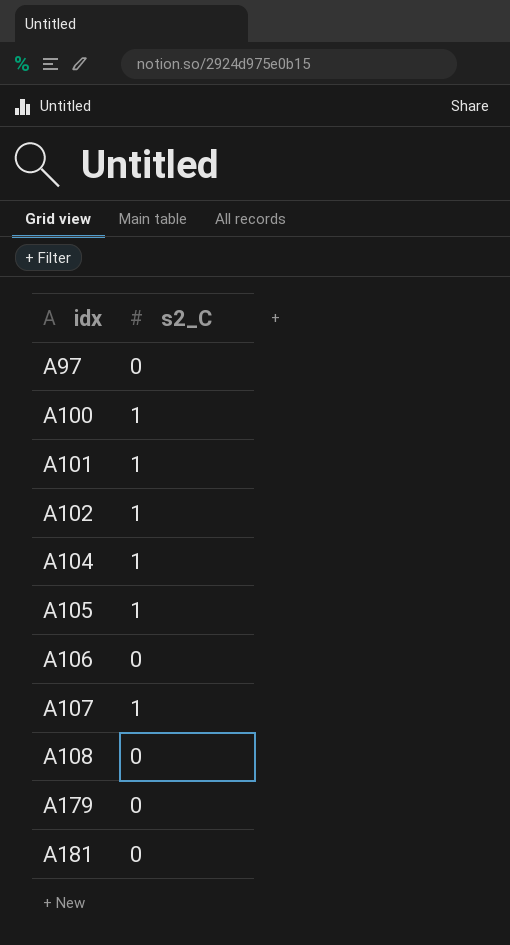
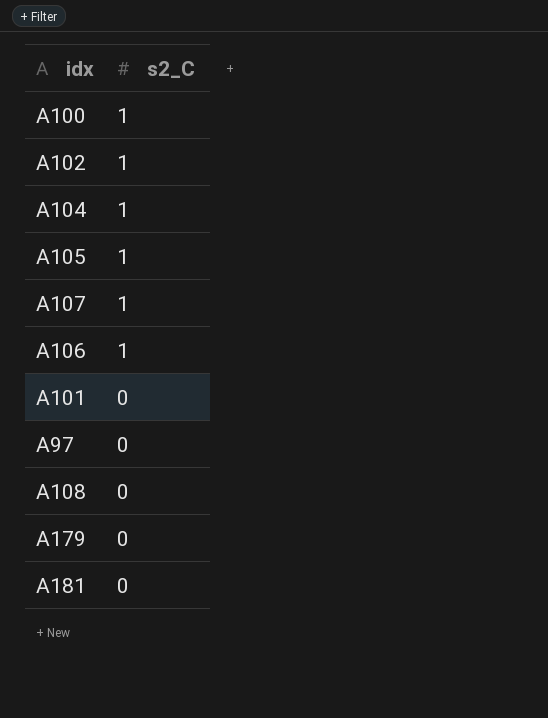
row order: idx ascending -> s2_C descending
A106 | s2_C: 0 -> 1
A101 | s2_C: 1 -> 0

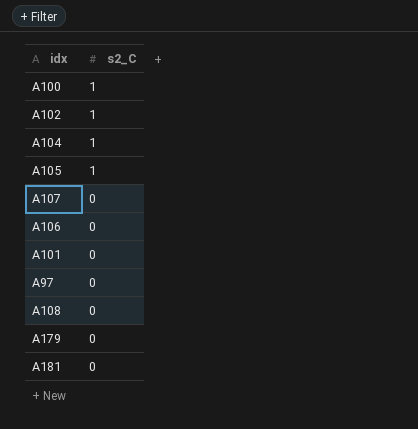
A107 | s2_C: 1 -> 0
A106 | s2_C: 1 -> 0

